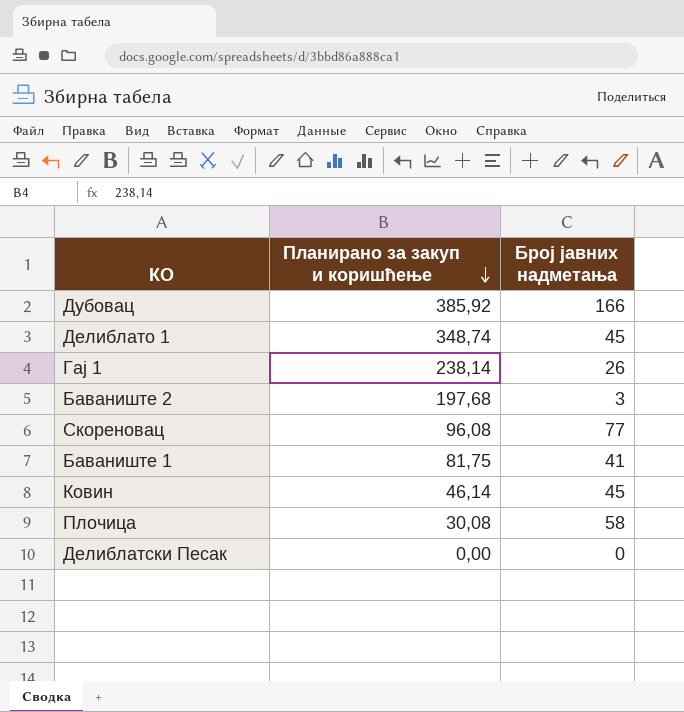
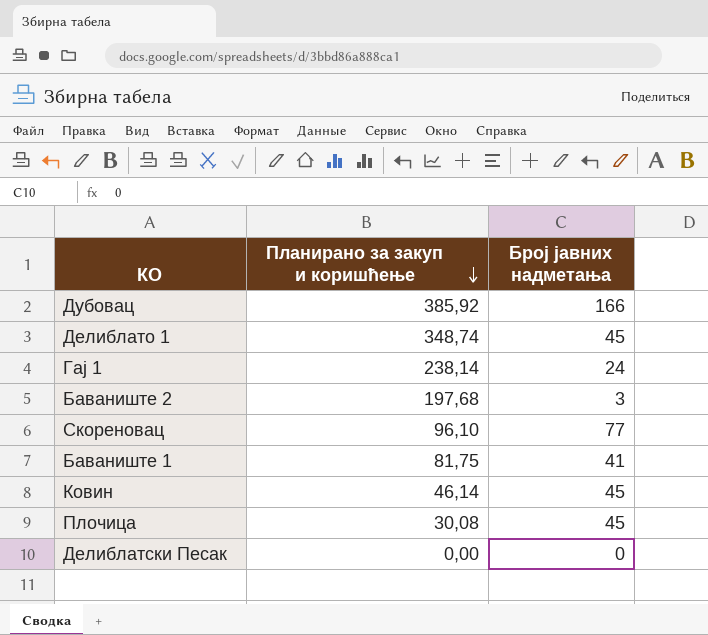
Гај 1 | Број јавних надметања: 26 -> 24
Скореновац | Планирано за закуп и коришћење: 96,08 -> 96,10
Плочица | Број јавних надметања: 58 -> 45

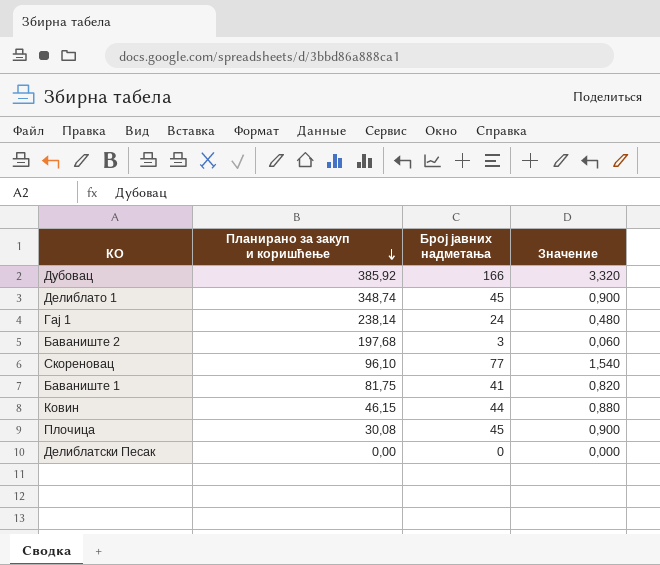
column Значение | formula: none -> [Број јавних надметања] * 0,02
Ковин | Планирано за закуп и коришћење: 46,14 -> 46,15
Ковин | Број јавних надметања: 45 -> 44

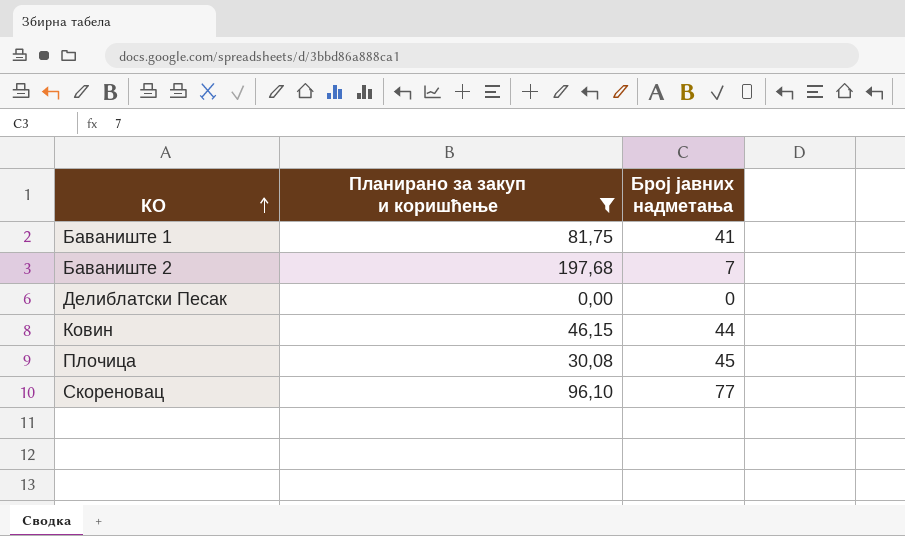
filter: none -> Планирано за закуп и коришћење <= 197,68
row order: Планирано за закуп и коришћење descending -> КО ascending
column Значение | formula: [Број јавних надметања] * 0,02 -> none
Баваниште 2 | Број јавних надметања: 3 -> 7

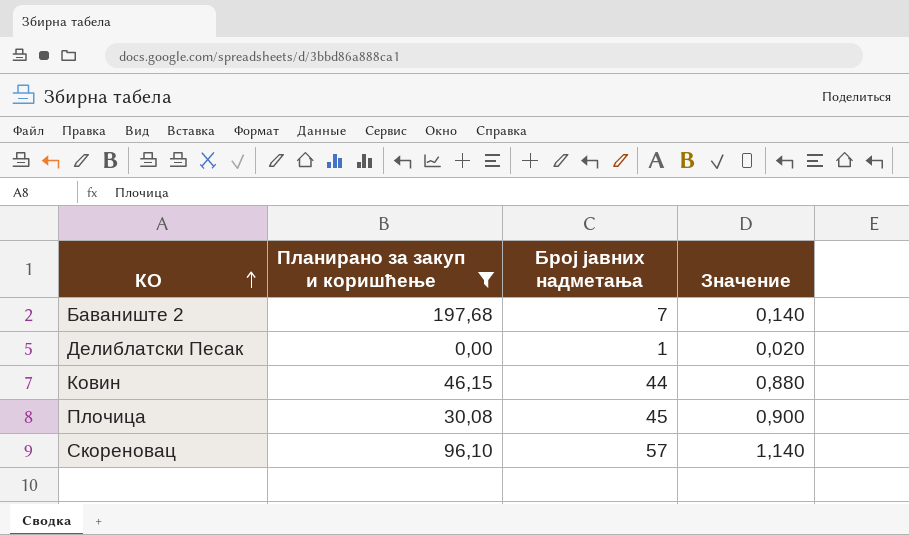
column Значение | formula: none -> [Број јавних надметања] * 0,02
row Баваниште 1: 81,75 | 41 -> none
Делиблатски Песак | Број јавних надметања: 0 -> 1
Скореновац | Број јавних надметања: 77 -> 57

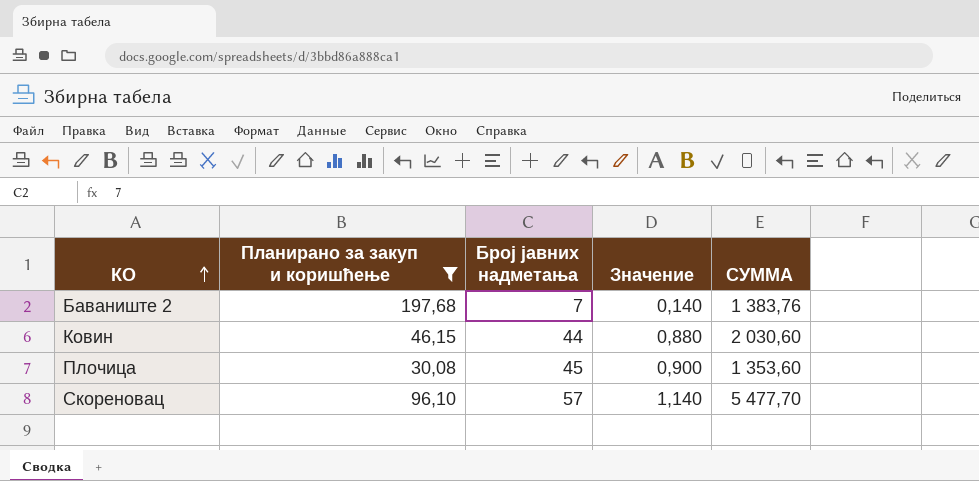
column СУММА | formula: none -> [Планирано за закуп и коришћење] * [Број јавних надметања]
row Делиблатски Песак: 0,00 | 1 | 0,020 -> none

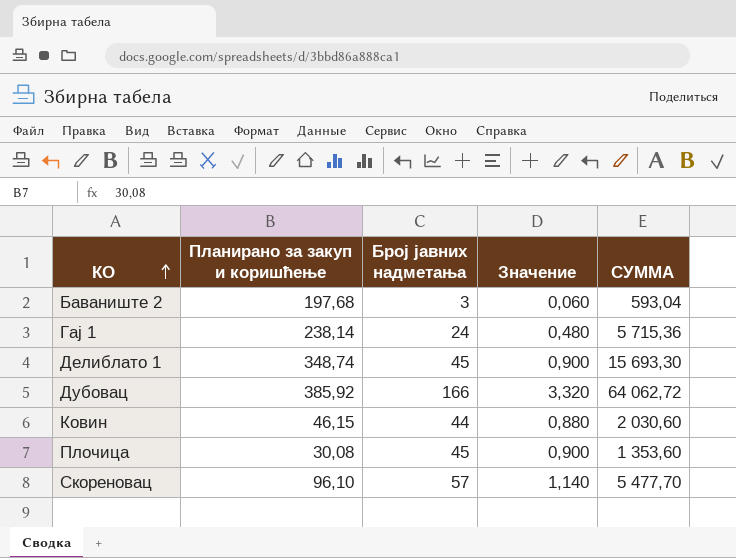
filter: Планирано за закуп и коришћење <= 197,68 -> none
Баваниште 2 | Број јавних надметања: 7 -> 3
Баваниште 2 | Значение: 0,140 -> 0,060
Баваниште 2 | СУММА: 1 383,76 -> 593,04

